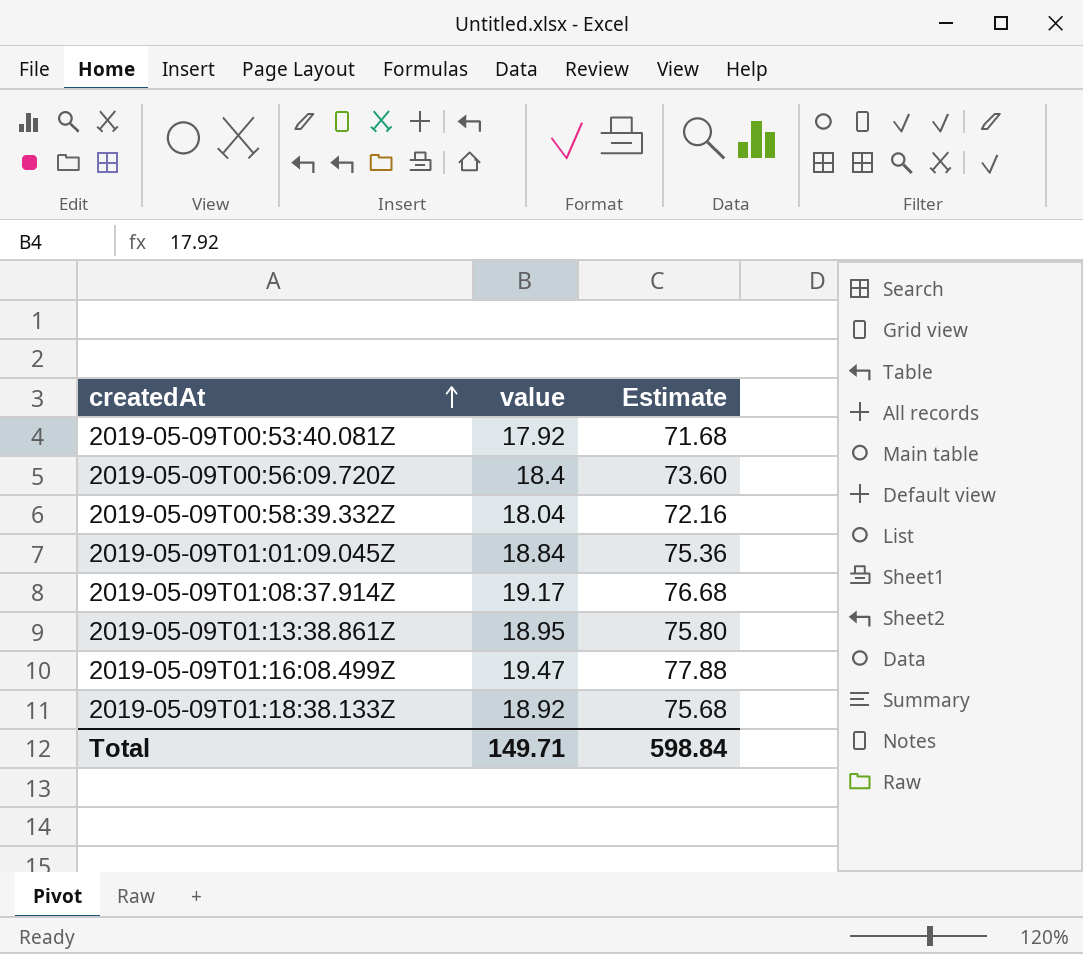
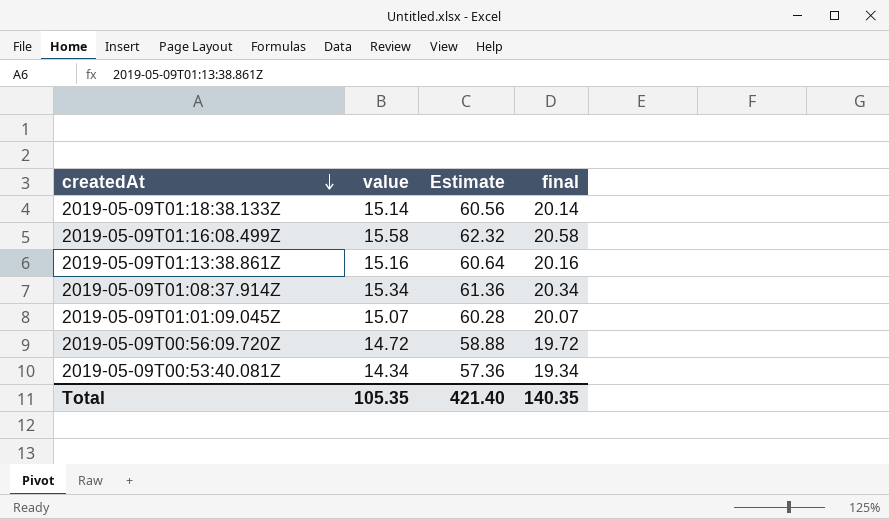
row order: createdAt ascending -> createdAt descending
column final | formula: none -> [value] + 5
row 2019-05-09T00:58:39.332Z: 18.04 | 72.16 -> none
2019-05-09T01:18:38.133Z | value: 18.92 -> 15.14
2019-05-09T01:18:38.133Z | Estimate: 75.68 -> 60.56
2019-05-09T01:16:08.499Z | value: 19.47 -> 15.58
2019-05-09T01:16:08.499Z | Estimate: 77.88 -> 62.32
2019-05-09T01:13:38.861Z | value: 18.95 -> 15.16
2019-05-09T01:13:38.861Z | Estimate: 75.80 -> 60.64
2019-05-09T01:08:37.914Z | value: 19.17 -> 15.34
2019-05-09T01:08:37.914Z | Estimate: 76.68 -> 61.36
2019-05-09T01:01:09.045Z | value: 18.84 -> 15.07
2019-05-09T01:01:09.045Z | Estimate: 75.36 -> 60.28
2019-05-09T00:56:09.720Z | value: 18.4 -> 14.72
2019-05-09T00:56:09.720Z | Estimate: 73.60 -> 58.88
2019-05-09T00:53:40.081Z | value: 17.92 -> 14.34
2019-05-09T00:53:40.081Z | Estimate: 71.68 -> 57.36
Total | value: 149.71 -> 105.35
Total | Estimate: 598.84 -> 421.40

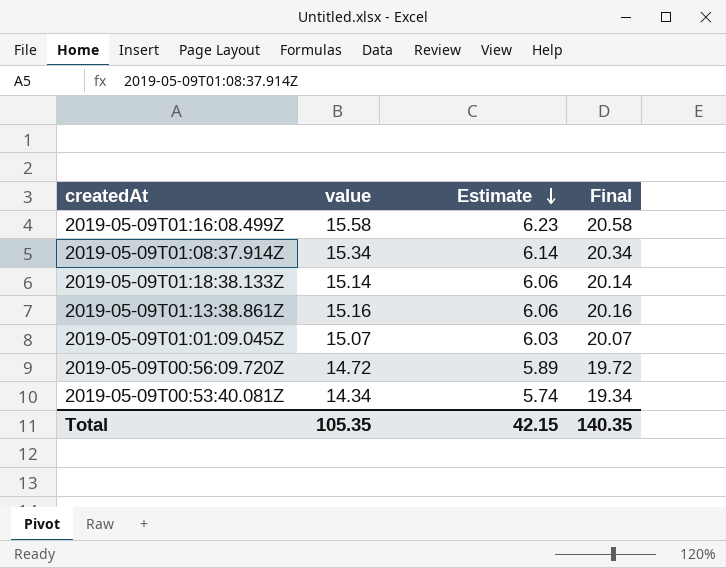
row order: createdAt descending -> Estimate descending
column Estimate | formula: [value] * 4 -> [value] * 0.4
column name: final -> Final
Total | Estimate: 421.40 -> 42.15

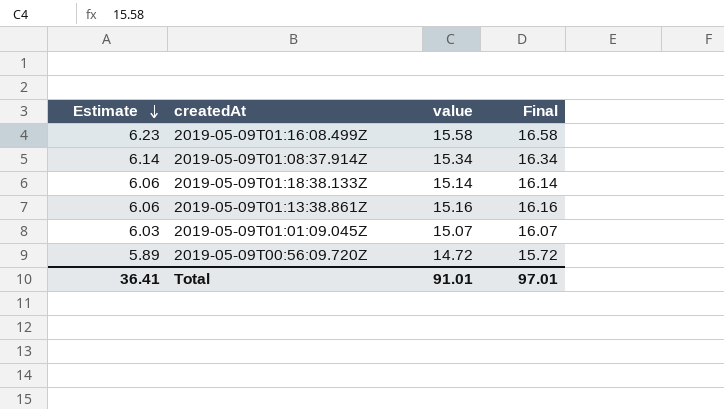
column Estimate | position: 3 -> 1
column Final | formula: [value] + 5 -> [value] + 1
row 2019-05-09T00:53:40.081Z: 14.34 | 5.74 | 19.34 -> none
Total | Estimate: 42.15 -> 36.41
Total | value: 105.35 -> 91.01
Total | Final: 140.35 -> 97.01

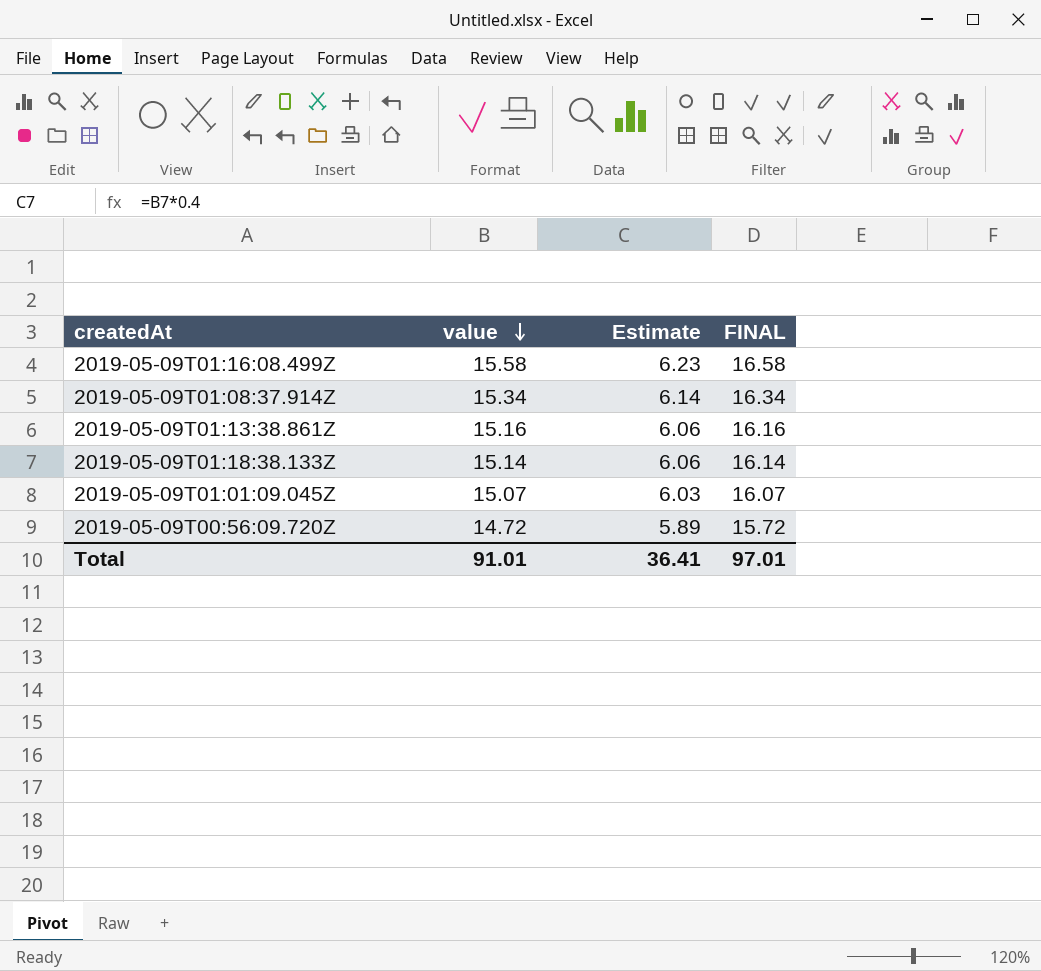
row order: Estimate descending -> value descending
column Estimate | position: 1 -> 3
column name: Final -> FINAL

